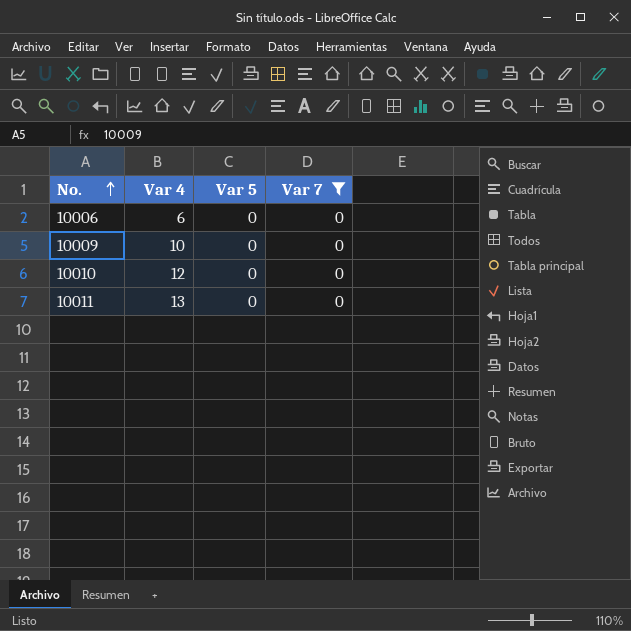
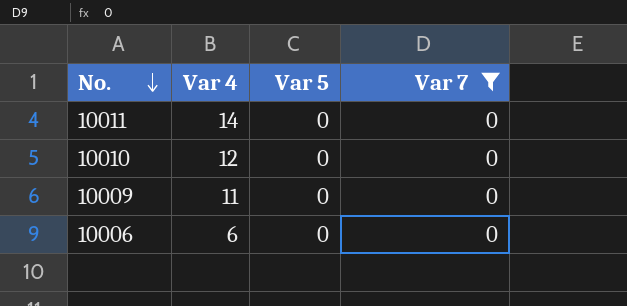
row order: No. ascending -> No. descending
10011 | Var 4: 13 -> 14
10009 | Var 4: 10 -> 11

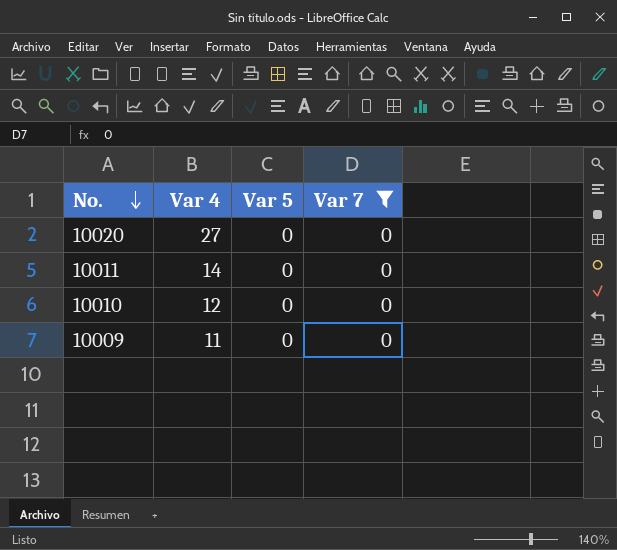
row 10006: 6 | 0 | 0 -> none
row 10020: none -> 27 | 0 | 0

